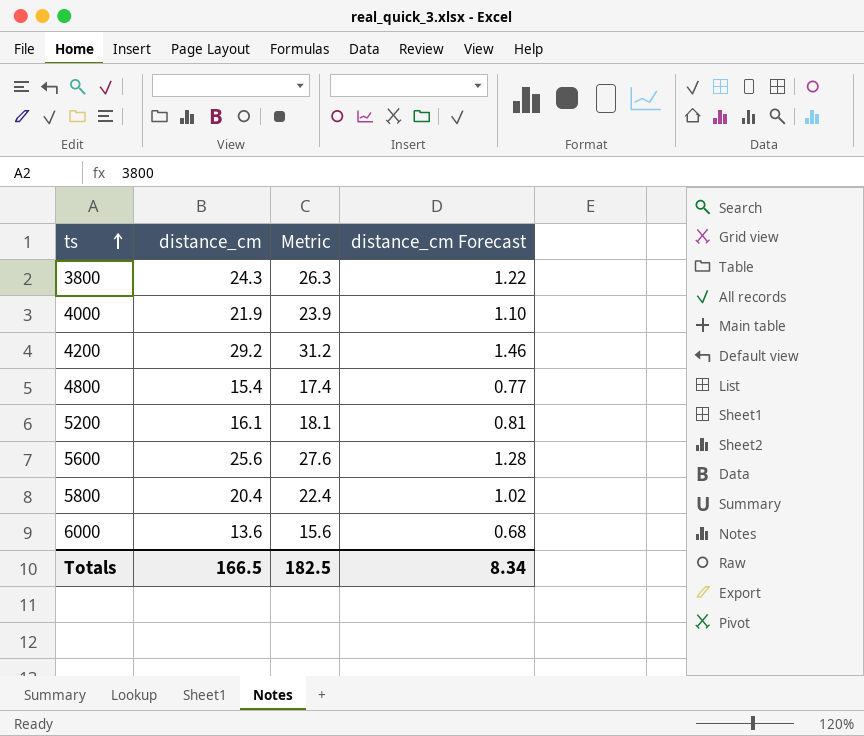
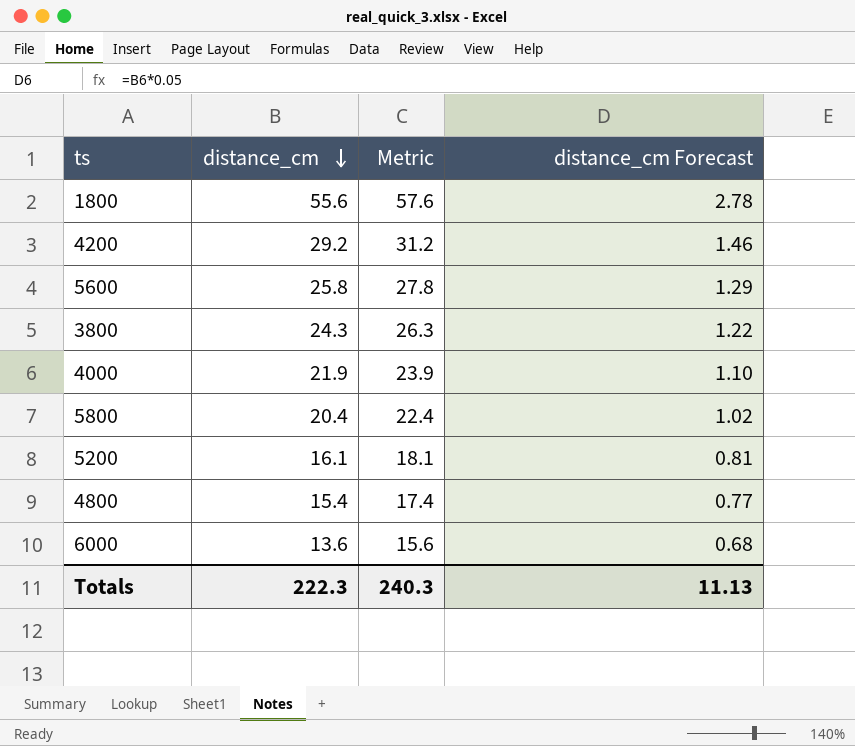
row order: ts ascending -> distance_cm descending
row 1800: none -> 55.6 | 57.6 | 2.78
5600 | distance_cm: 25.6 -> 25.8
5600 | Metric: 27.6 -> 27.8
5600 | distance_cm Forecast: 1.28 -> 1.29
Totals | distance_cm: 166.5 -> 222.3
Totals | Metric: 182.5 -> 240.3
Totals | distance_cm Forecast: 8.34 -> 11.13

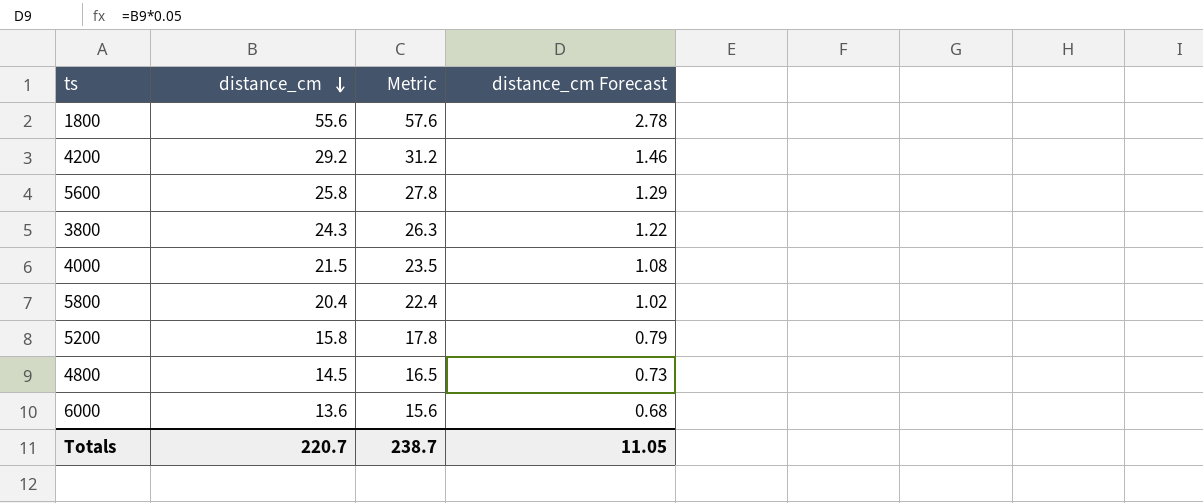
4000 | distance_cm: 21.9 -> 21.5
4000 | Metric: 23.9 -> 23.5
4000 | distance_cm Forecast: 1.10 -> 1.08
5200 | distance_cm: 16.1 -> 15.8
5200 | Metric: 18.1 -> 17.8
5200 | distance_cm Forecast: 0.81 -> 0.79
4800 | distance_cm: 15.4 -> 14.5
4800 | Metric: 17.4 -> 16.5
4800 | distance_cm Forecast: 0.77 -> 0.73
Totals | distance_cm: 222.3 -> 220.7
Totals | Metric: 240.3 -> 238.7
Totals | distance_cm Forecast: 11.13 -> 11.05

